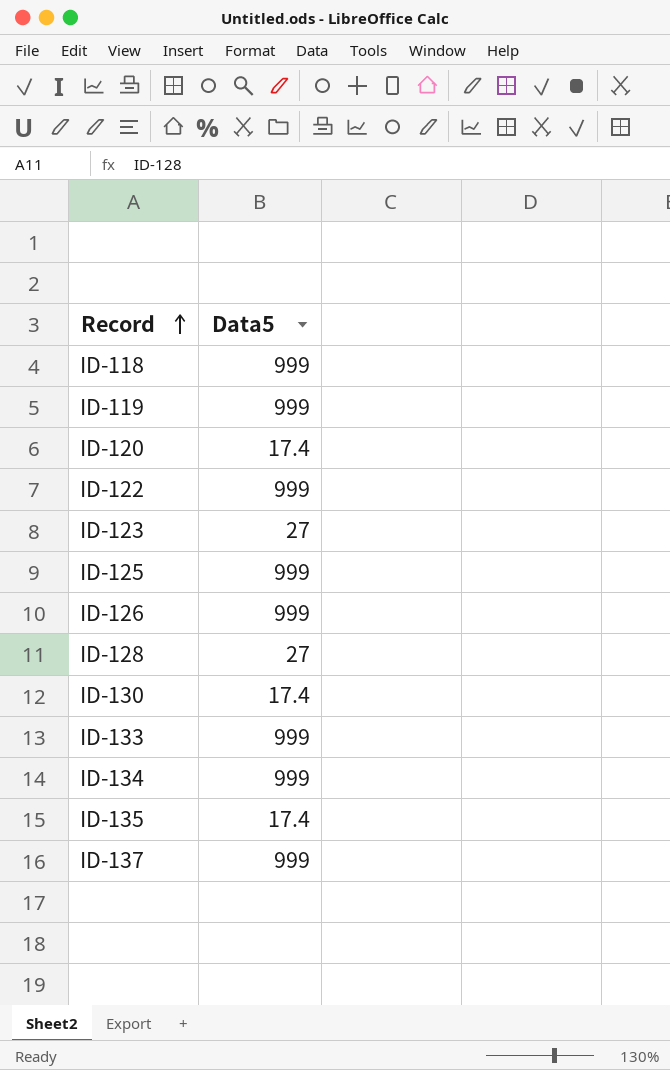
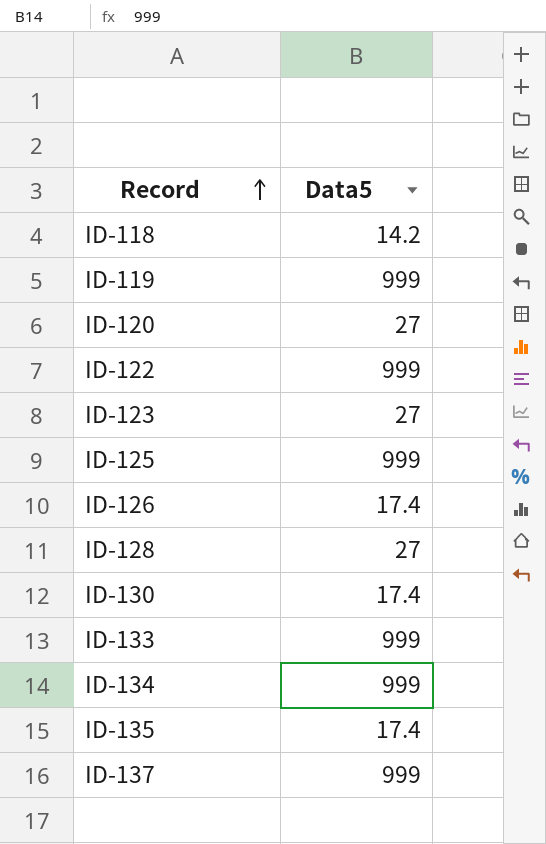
ID-118 | Data5: 999 -> 14.2
ID-120 | Data5: 17.4 -> 27
ID-126 | Data5: 999 -> 17.4

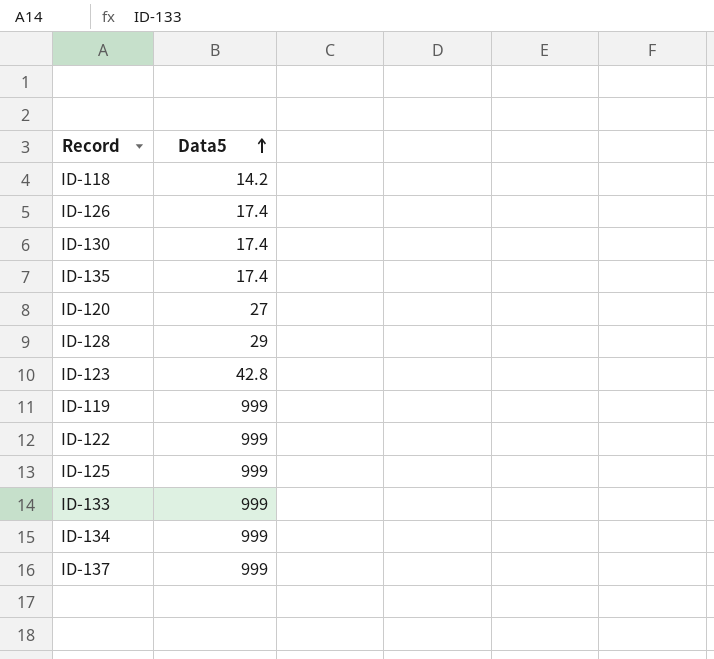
row order: Record ascending -> Data5 ascending
ID-128 | Data5: 27 -> 29
ID-123 | Data5: 27 -> 42.8

